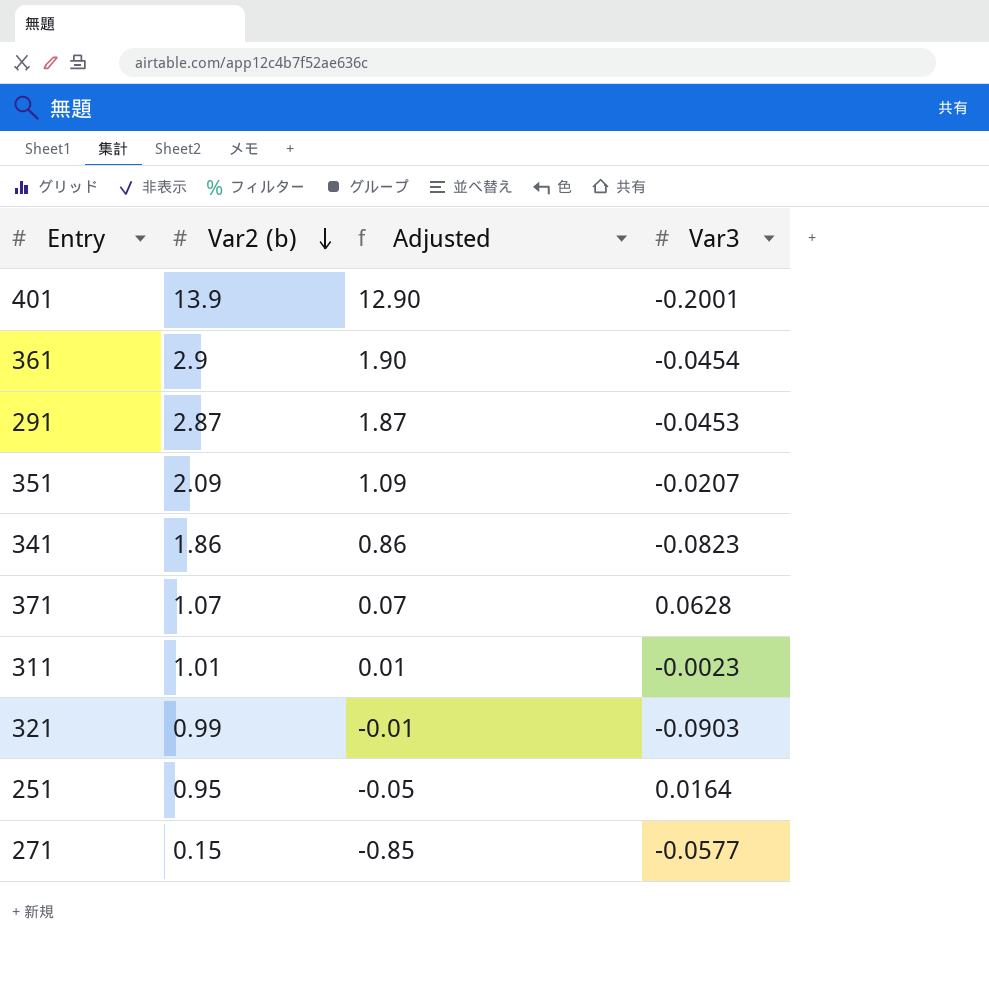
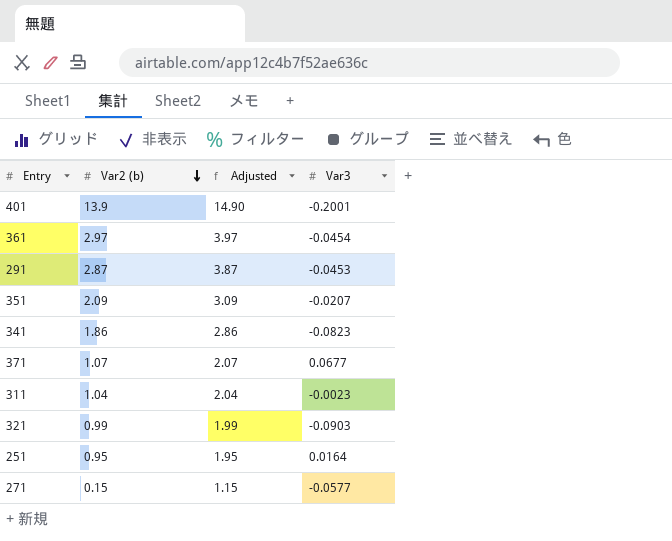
column Adjusted | formula: [Var2 (b)] - 1 -> [Var2 (b)] + 1
361 | Var2 (b): 2.9 -> 2.97
371 | Var3: 0.0628 -> 0.0677
311 | Var2 (b): 1.01 -> 1.04

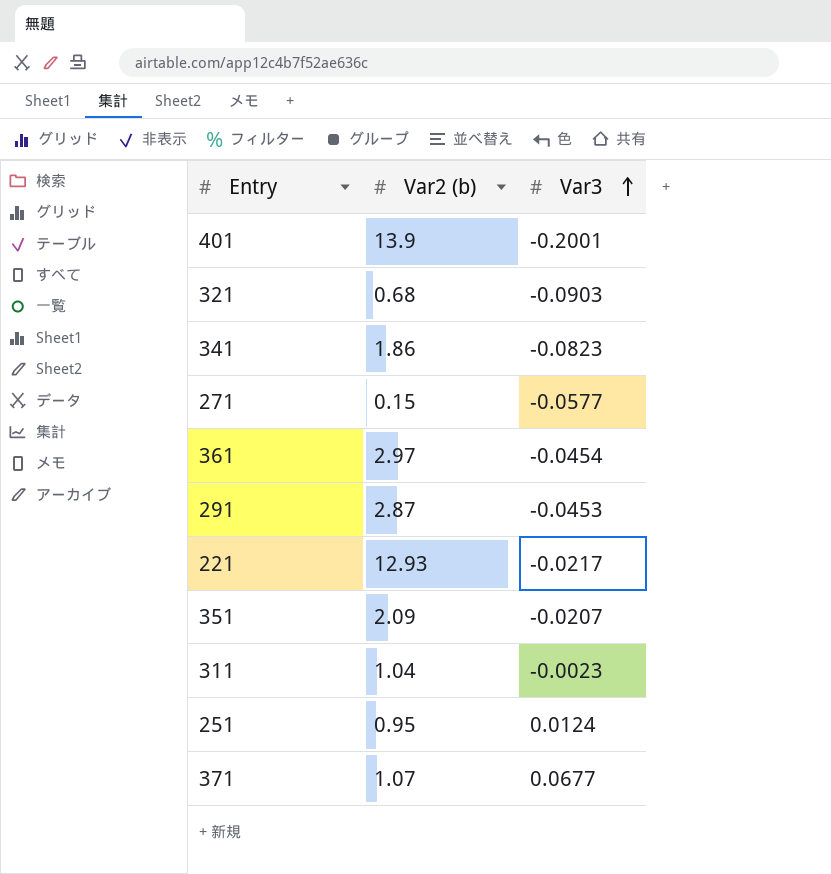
row order: Var2 (b) descending -> Var3 ascending
column Adjusted | formula: [Var2 (b)] + 1 -> none
321 | Var2 (b): 0.99 -> 0.68
row 221: none -> 12.93 | -0.0217
251 | Var3: 0.0164 -> 0.0124

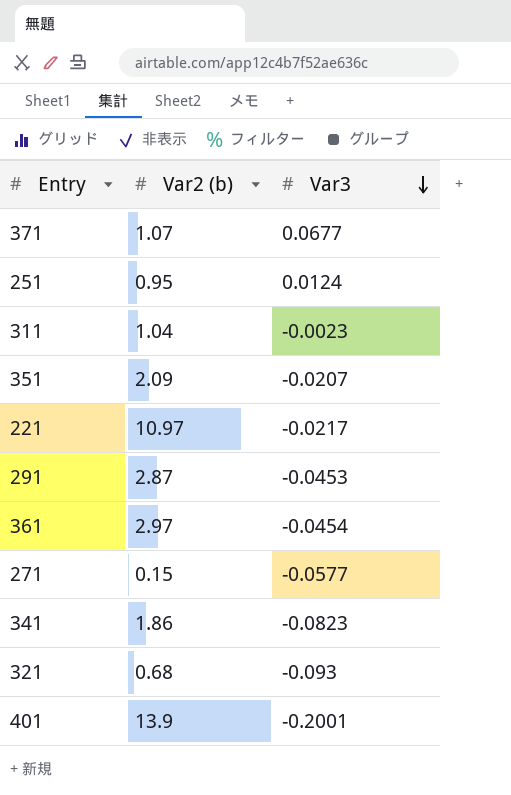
row order: Var3 ascending -> Var3 descending
221 | Var2 (b): 12.93 -> 10.97
321 | Var3: -0.0903 -> -0.093

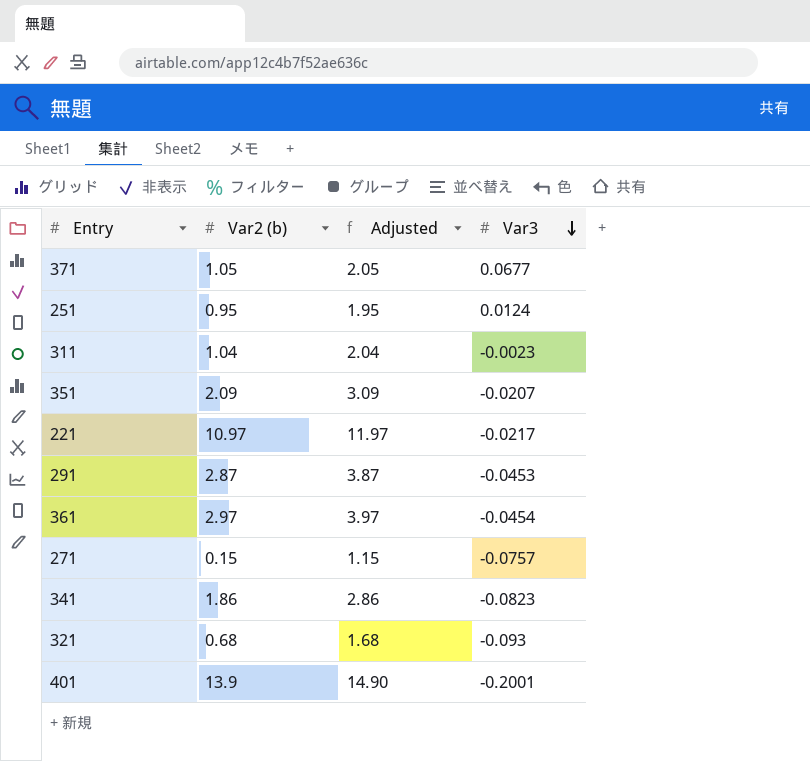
column Adjusted | formula: none -> [Var2 (b)] + 1
371 | Var2 (b): 1.07 -> 1.05
271 | Var3: -0.0577 -> -0.0757

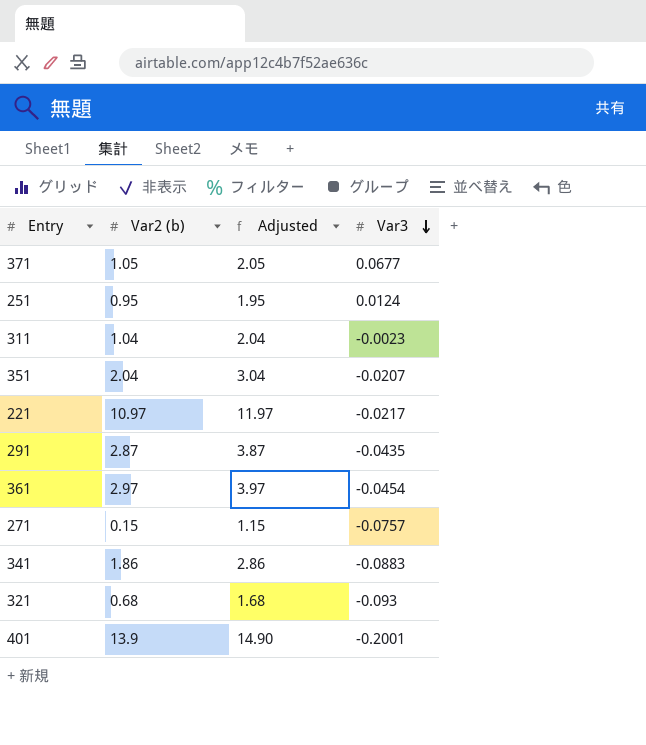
351 | Var2 (b): 2.09 -> 2.04
351 | Adjusted: 3.09 -> 3.04
291 | Var3: -0.0453 -> -0.0435
341 | Var3: -0.0823 -> -0.0883

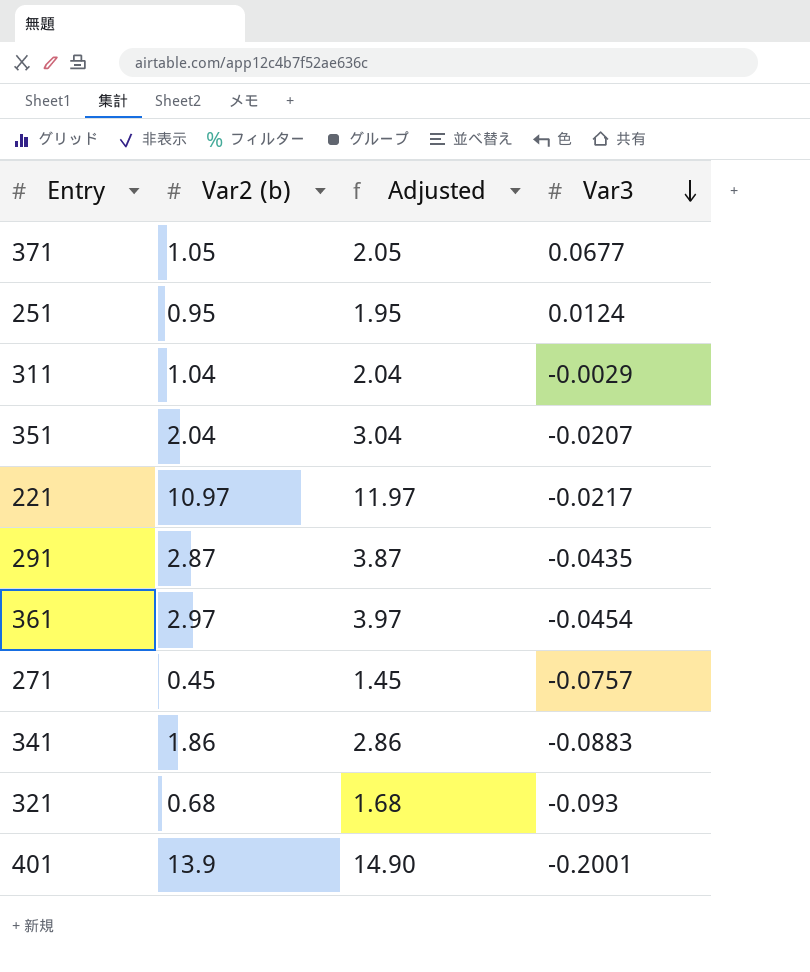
311 | Var3: -0.0023 -> -0.0029
271 | Var2 (b): 0.15 -> 0.45
271 | Adjusted: 1.15 -> 1.45

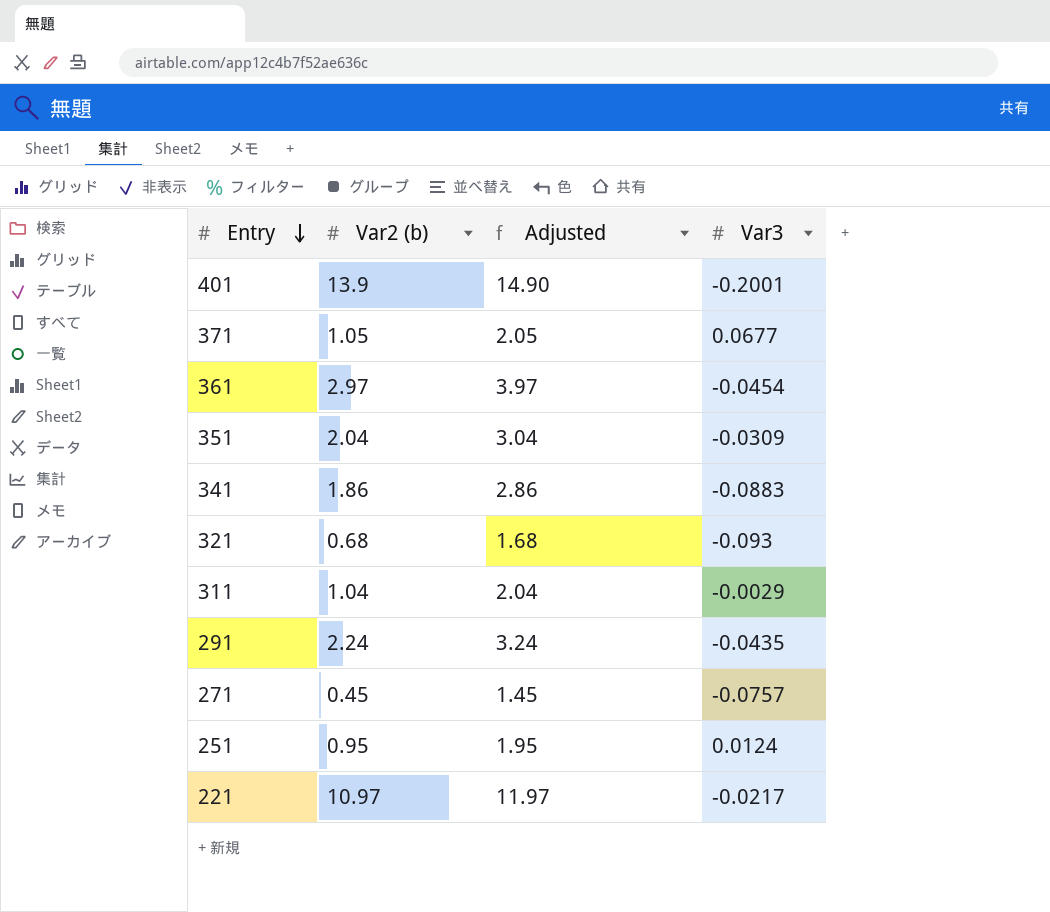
row order: Var3 descending -> Entry descending
351 | Var3: -0.0207 -> -0.0309
291 | Var2 (b): 2.87 -> 2.24
291 | Adjusted: 3.87 -> 3.24

